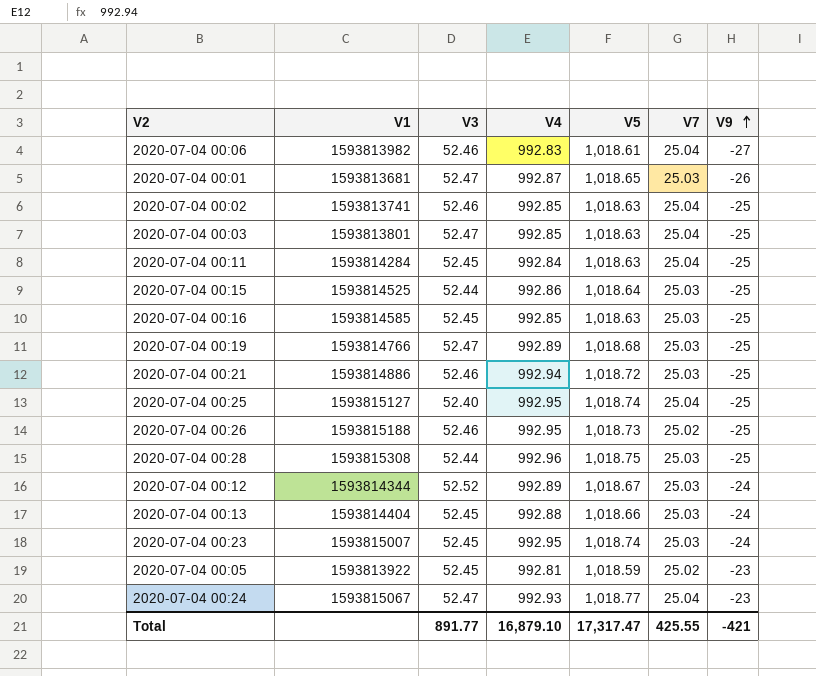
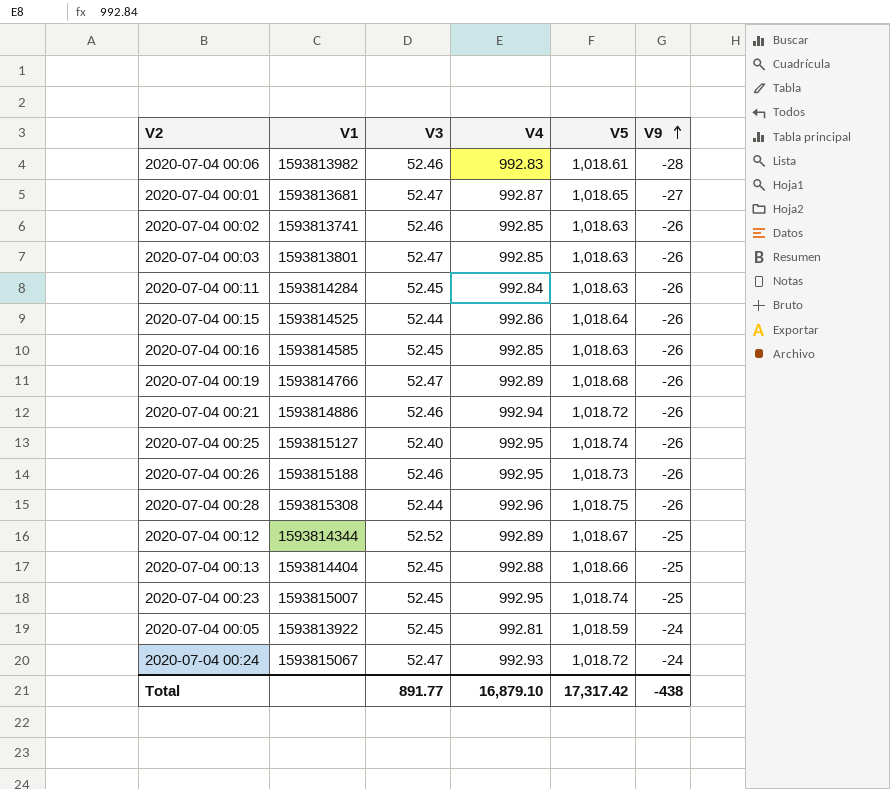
column V7 | position: 6 -> none
2020-07-04 00:06 | V9: -27 -> -28
2020-07-04 00:01 | V9: -26 -> -27
2020-07-04 00:02 | V9: -25 -> -26
2020-07-04 00:03 | V9: -25 -> -26
2020-07-04 00:11 | V9: -25 -> -26
2020-07-04 00:15 | V9: -25 -> -26
2020-07-04 00:16 | V9: -25 -> -26
2020-07-04 00:19 | V9: -25 -> -26
2020-07-04 00:21 | V9: -25 -> -26
2020-07-04 00:25 | V9: -25 -> -26
2020-07-04 00:26 | V9: -25 -> -26
2020-07-04 00:28 | V9: -25 -> -26
2020-07-04 00:12 | V9: -24 -> -25
2020-07-04 00:13 | V9: -24 -> -25
2020-07-04 00:23 | V9: -24 -> -25
2020-07-04 00:05 | V9: -23 -> -24
2020-07-04 00:24 | V5: 1,018.77 -> 1,018.72
2020-07-04 00:24 | V9: -23 -> -24
Total | V5: 17,317.47 -> 17,317.42
Total | V9: -421 -> -438

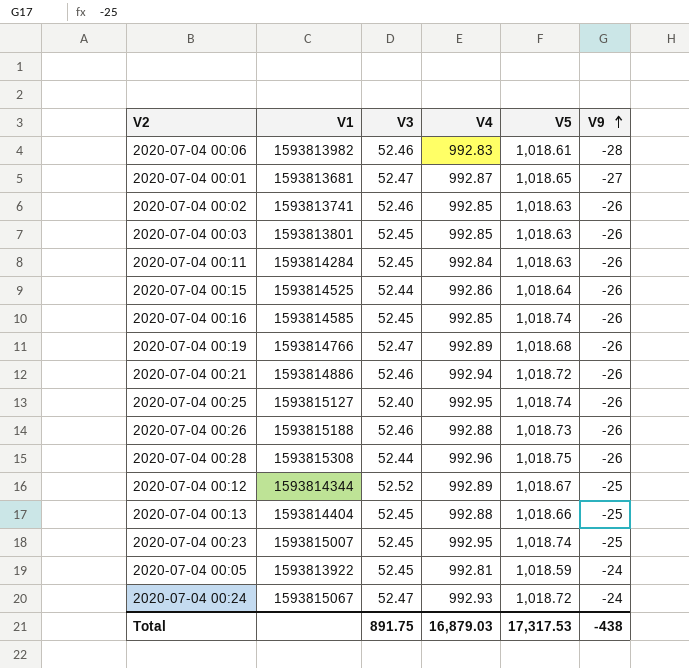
2020-07-04 00:03 | V3: 52.47 -> 52.45
2020-07-04 00:16 | V5: 1,018.63 -> 1,018.74
2020-07-04 00:26 | V4: 992.95 -> 992.88
Total | V3: 891.77 -> 891.75
Total | V4: 16,879.10 -> 16,879.03
Total | V5: 17,317.42 -> 17,317.53

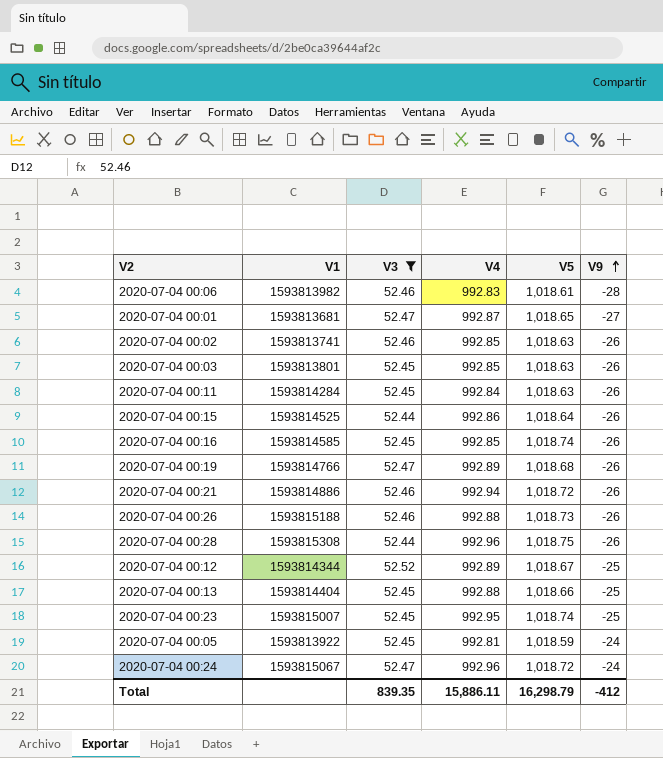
filter: none -> V3 != 52.40
2020-07-04 00:24 | V4: 992.93 -> 992.96
Total | V3: 891.75 -> 839.35
Total | V4: 16,879.03 -> 15,886.11
Total | V5: 17,317.53 -> 16,298.79
Total | V9: -438 -> -412

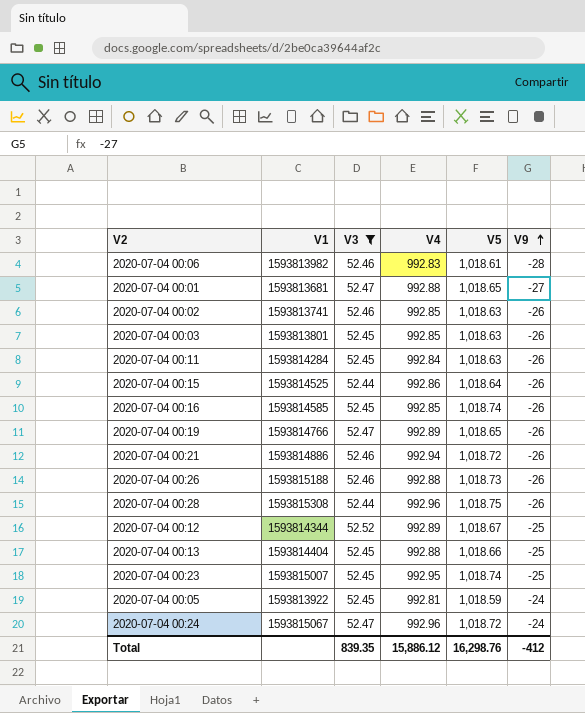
2020-07-04 00:01 | V4: 992.87 -> 992.88
2020-07-04 00:19 | V5: 1,018.68 -> 1,018.65
Total | V4: 15,886.11 -> 15,886.12
Total | V5: 16,298.79 -> 16,298.76

